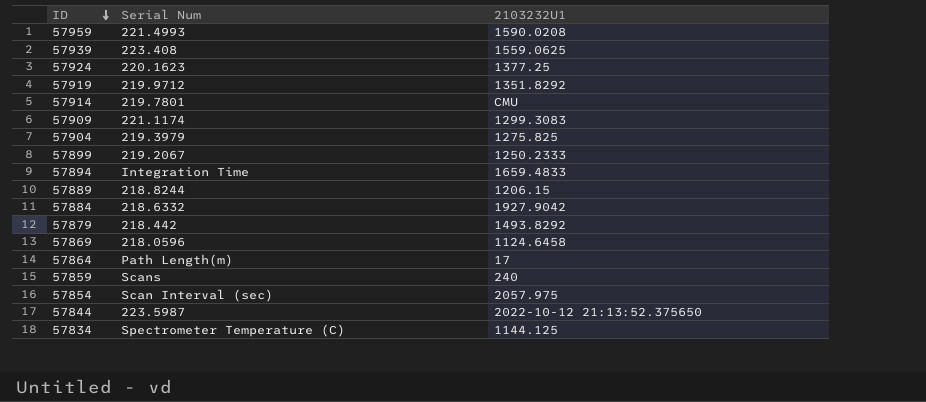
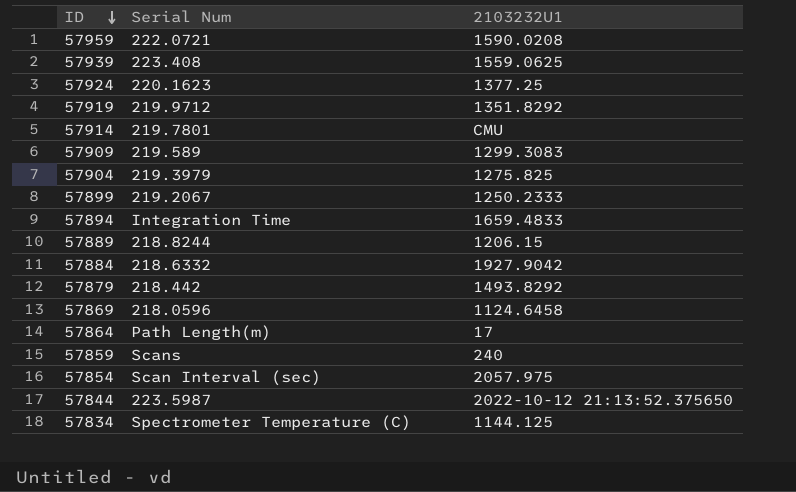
57959 | Serial Num: 221.4993 -> 222.0721
57909 | Serial Num: 221.1174 -> 219.589

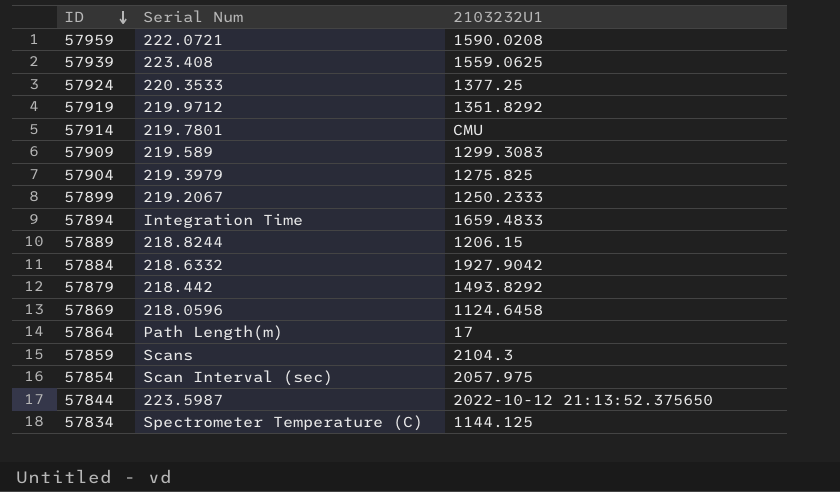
57924 | Serial Num: 220.1623 -> 220.3533
57859 | 2103232U1: 240 -> 2104.3

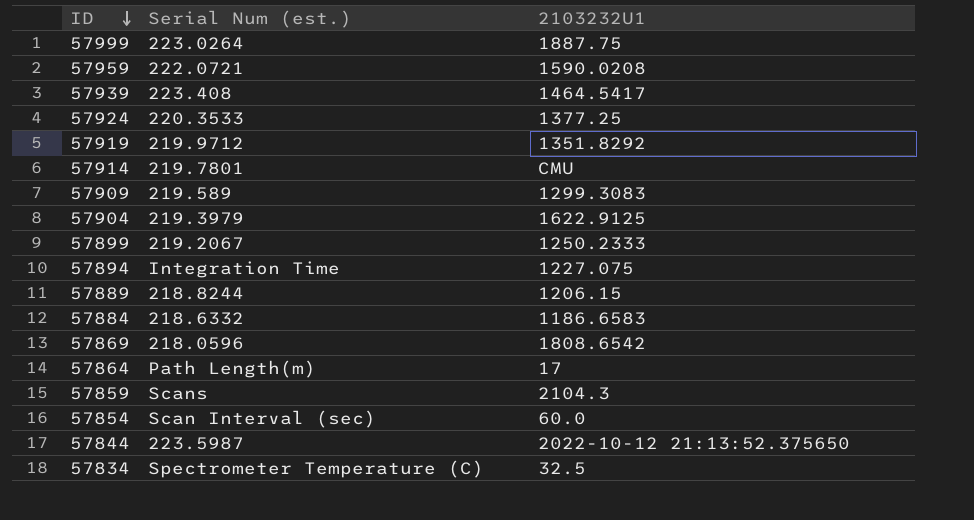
column name: Serial Num -> Serial Num (est.)
row 57879: 218.442 | 1493.8292 -> none
row 57999: none -> 223.0264 | 1887.75
57939 | 2103232U1: 1559.0625 -> 1464.5417
57904 | 2103232U1: 1275.825 -> 1622.9125
57894 | 2103232U1: 1659.4833 -> 1227.075
57884 | 2103232U1: 1927.9042 -> 1186.6583
57869 | 2103232U1: 1124.6458 -> 1808.6542
57854 | 2103232U1: 2057.975 -> 60.0
57834 | 2103232U1: 1144.125 -> 32.5

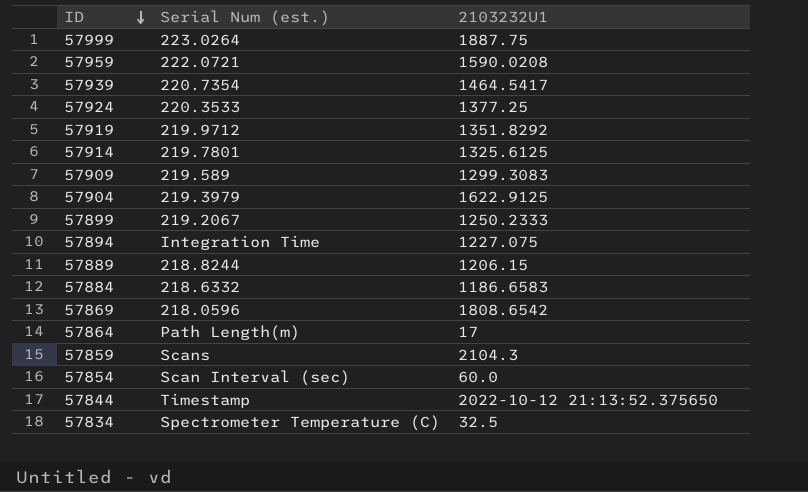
57939 | Serial Num (est.): 223.408 -> 220.7354
57914 | 2103232U1: CMU -> 1325.6125
57844 | Serial Num (est.): 223.5987 -> Timestamp

